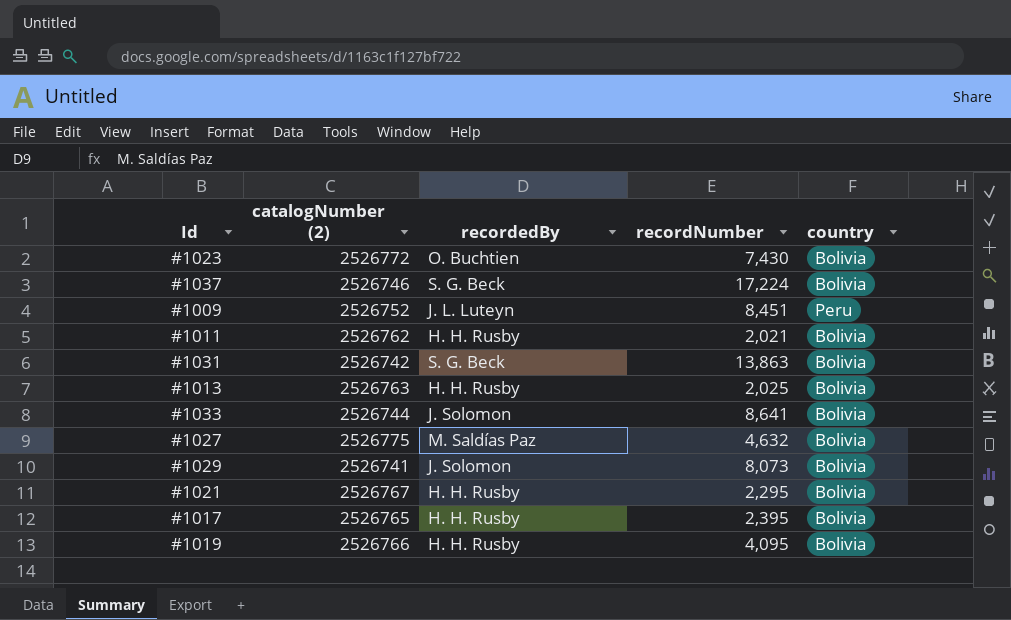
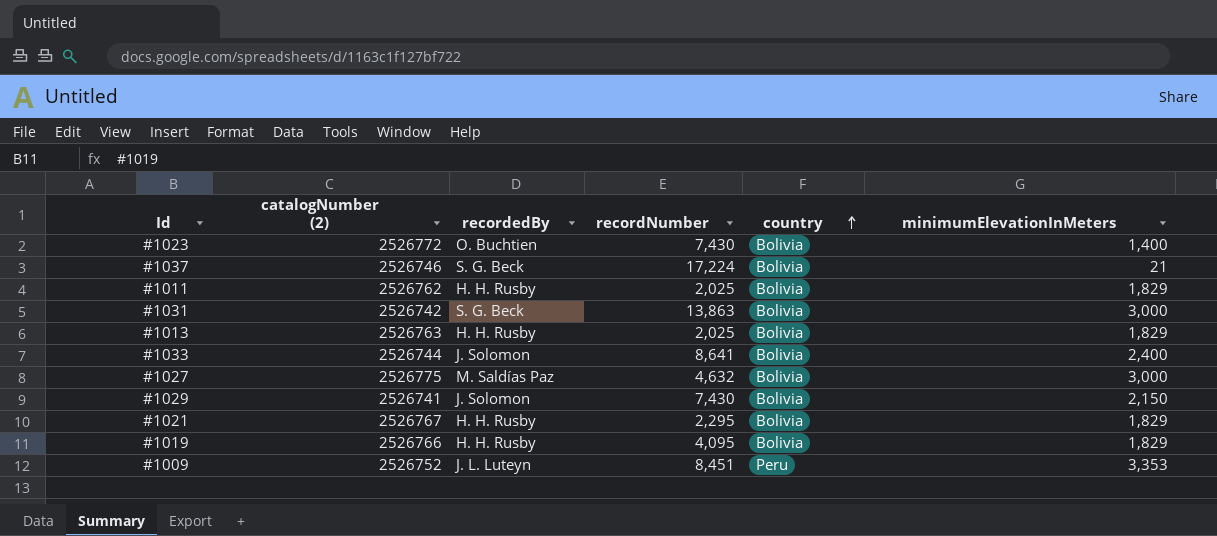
row order: none -> country ascending
column minimumElevationInMeters | position: none -> 6
row #1017: 2526765 | H. H. Rusby | 2,395 | Bolivia -> none
#1011 | recordNumber: 2,021 -> 2,025
#1029 | recordNumber: 8,073 -> 7,430

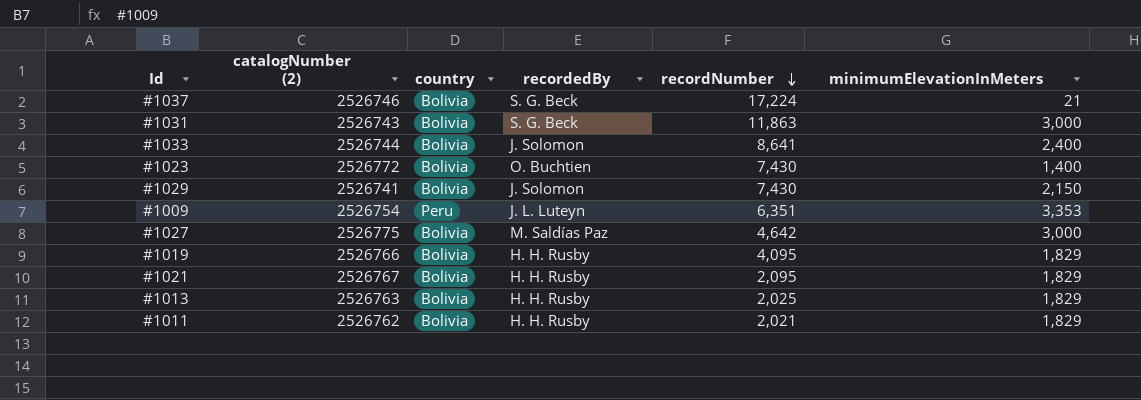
row order: country ascending -> recordNumber descending
column country | position: 5 -> 3
#1031 | catalogNumber (2): 2526742 -> 2526743
#1031 | recordNumber: 13,863 -> 11,863
#1009 | catalogNumber (2): 2526752 -> 2526754
#1009 | recordNumber: 8,451 -> 6,351
#1027 | recordNumber: 4,632 -> 4,642
#1021 | recordNumber: 2,295 -> 2,095
#1011 | recordNumber: 2,025 -> 2,021

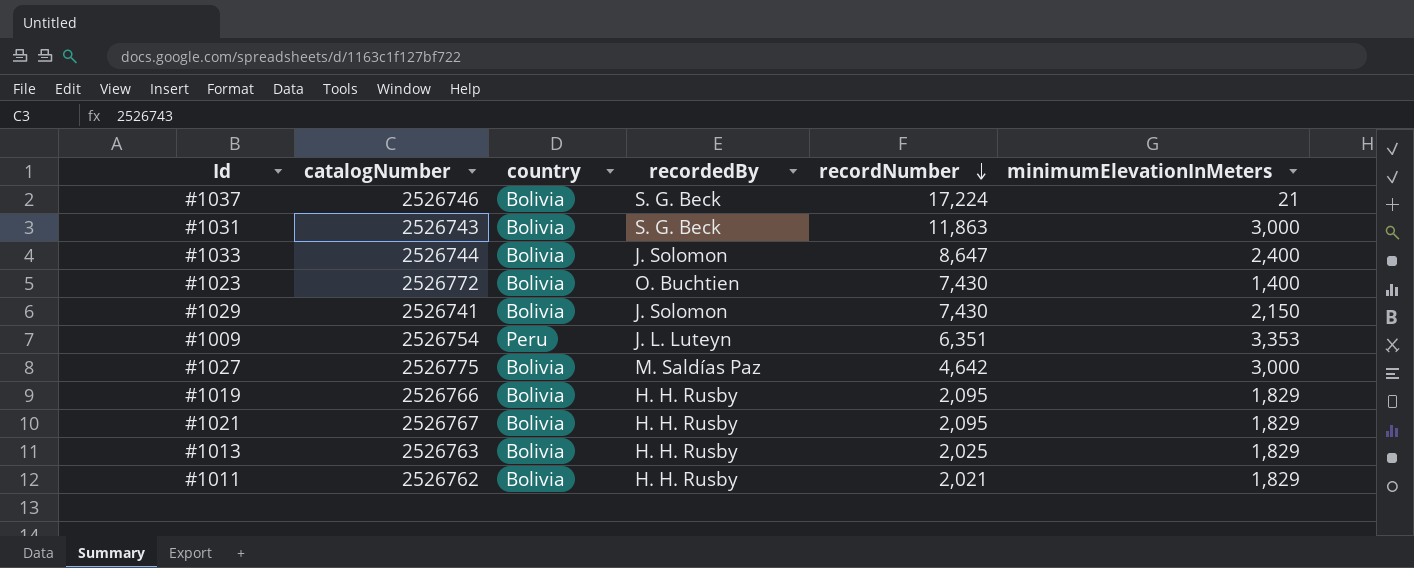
column name: catalogNumber (2) -> catalogNumber
#1033 | recordNumber: 8,641 -> 8,647
#1019 | recordNumber: 4,095 -> 2,095

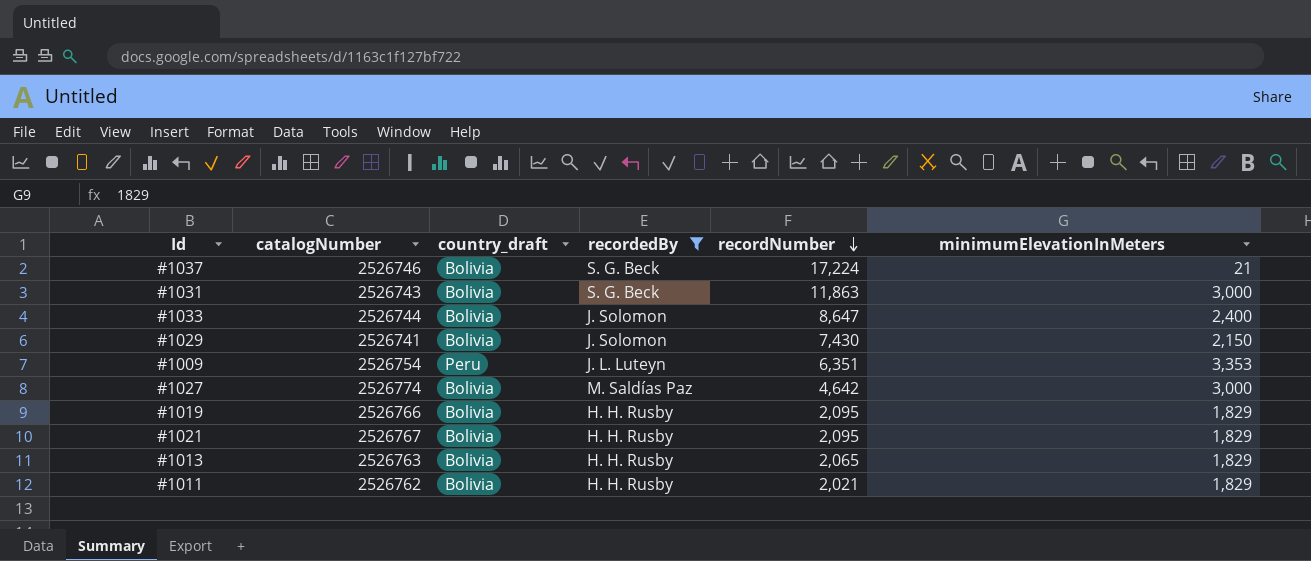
filter: none -> recordedBy != O. Buchtien
column name: country -> country_draft
#1027 | catalogNumber: 2526775 -> 2526774
#1013 | recordNumber: 2,025 -> 2,065

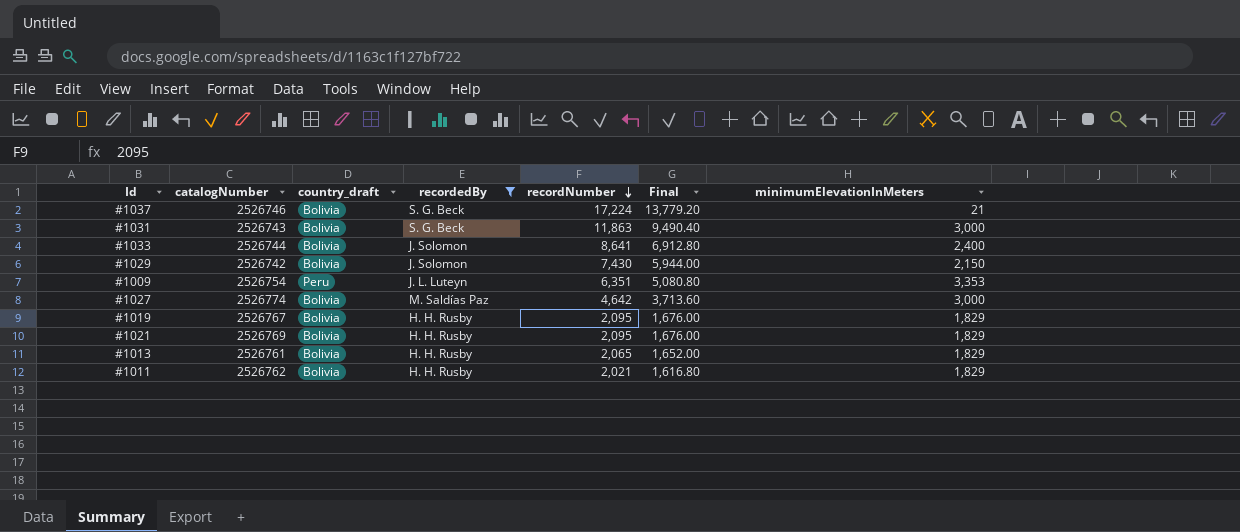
column Final | formula: none -> [recordNumber] * 0.8
#1033 | recordNumber: 8,647 -> 8,641
#1029 | catalogNumber: 2526741 -> 2526742
#1019 | catalogNumber: 2526766 -> 2526767
#1021 | catalogNumber: 2526767 -> 2526769
#1013 | catalogNumber: 2526763 -> 2526761

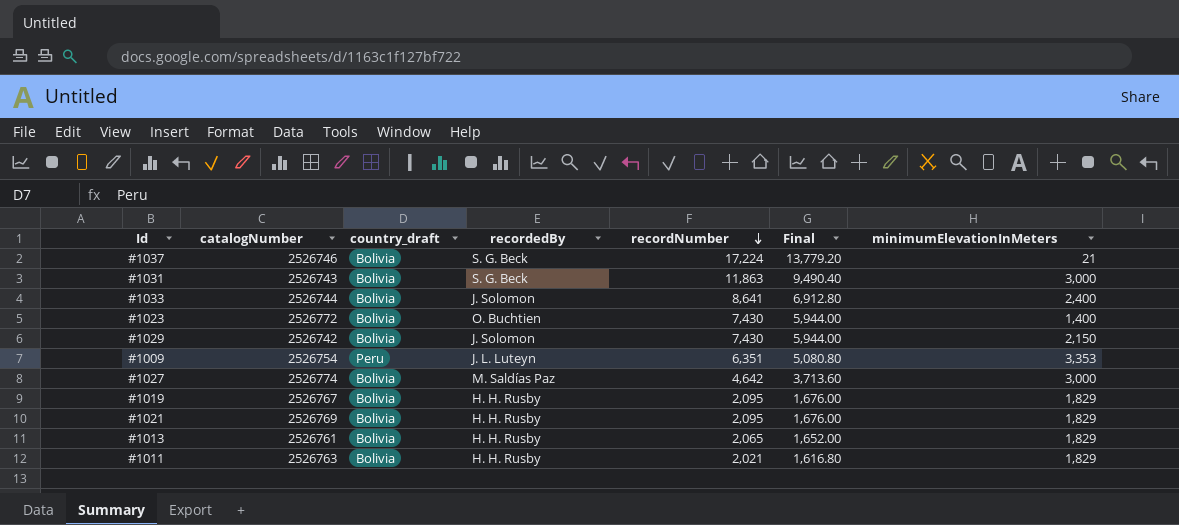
filter: recordedBy != O. Buchtien -> none
#1011 | catalogNumber: 2526762 -> 2526763

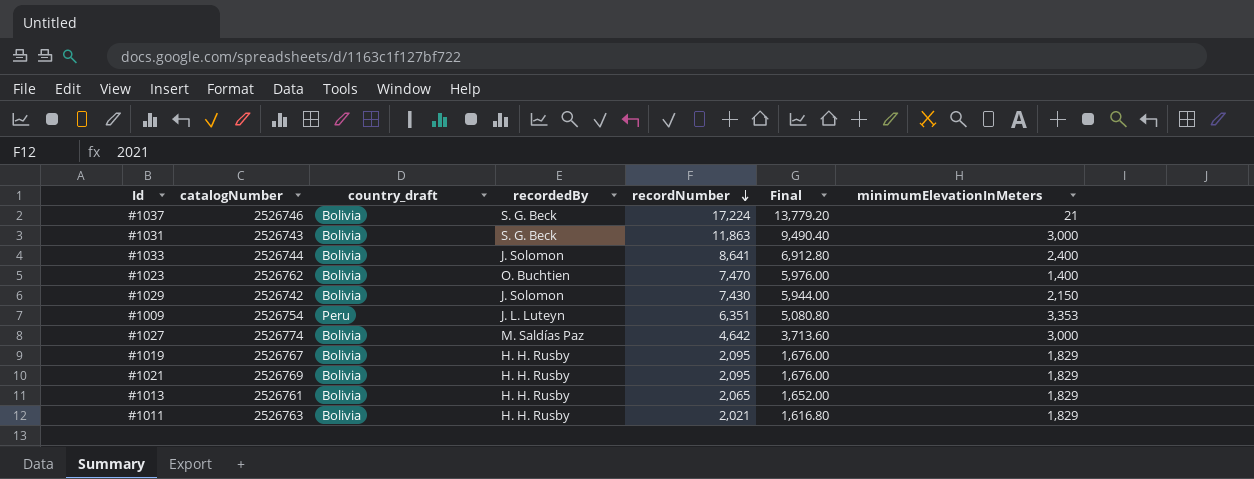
#1023 | catalogNumber: 2526772 -> 2526762
#1023 | recordNumber: 7,430 -> 7,470
#1023 | Final: 5,944.00 -> 5,976.00

